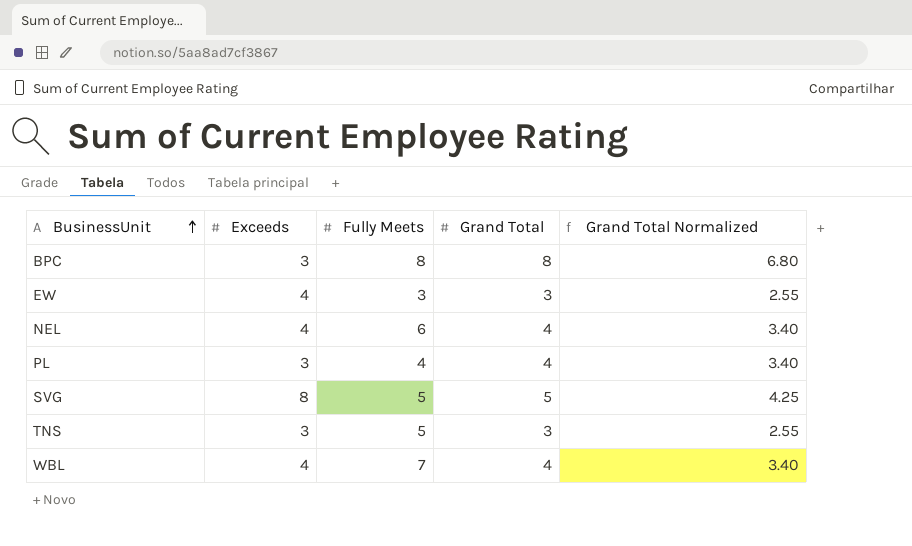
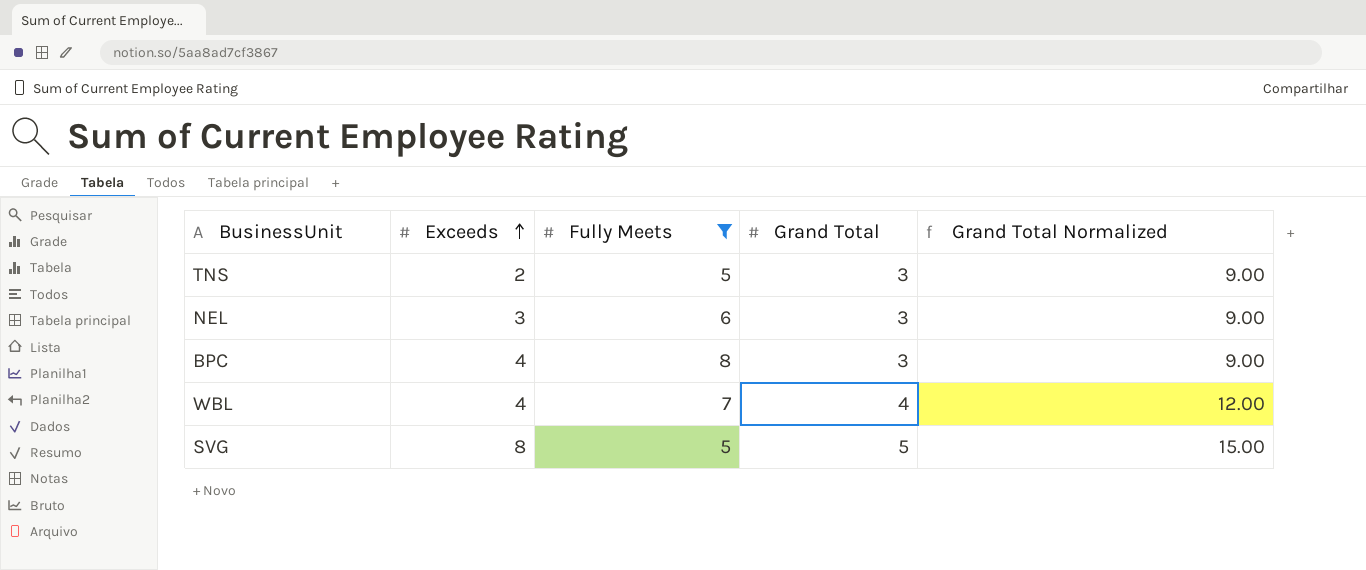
filter: none -> Fully Meets >= 5
row order: BusinessUnit ascending -> Exceeds ascending
column Grand Total Normalized | formula: [Grand Total] * 0.85 -> [Grand Total] * 3
TNS | Exceeds: 3 -> 2
NEL | Exceeds: 4 -> 3
NEL | Grand Total: 4 -> 3
BPC | Exceeds: 3 -> 4
BPC | Grand Total: 8 -> 3

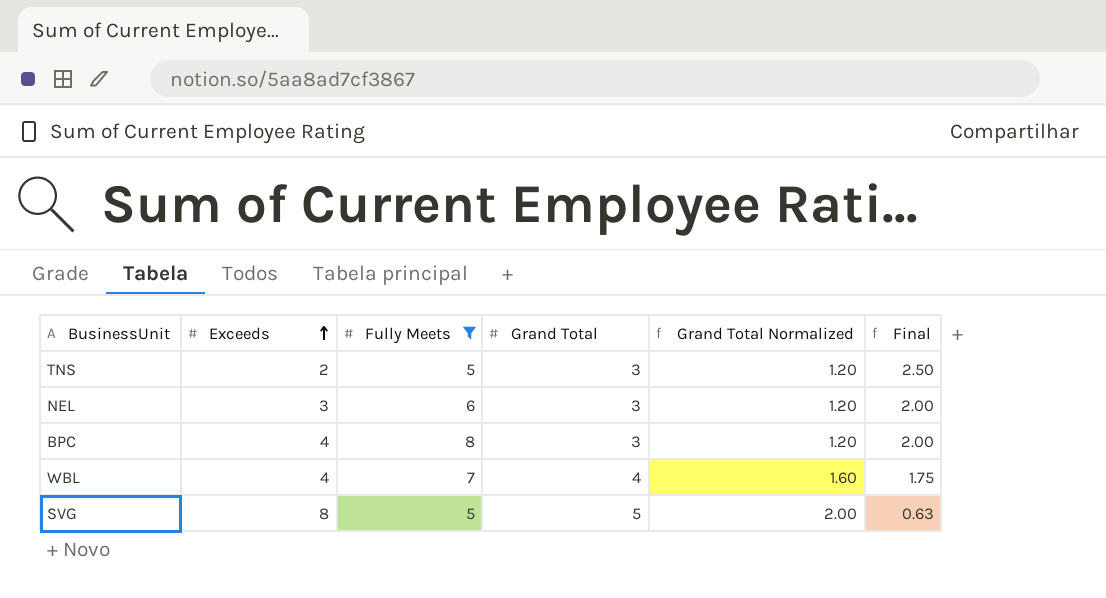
column Grand Total Normalized | formula: [Grand Total] * 3 -> [Grand Total] * 0.4
column Final | formula: none -> [Fully Meets] / [Exceeds]

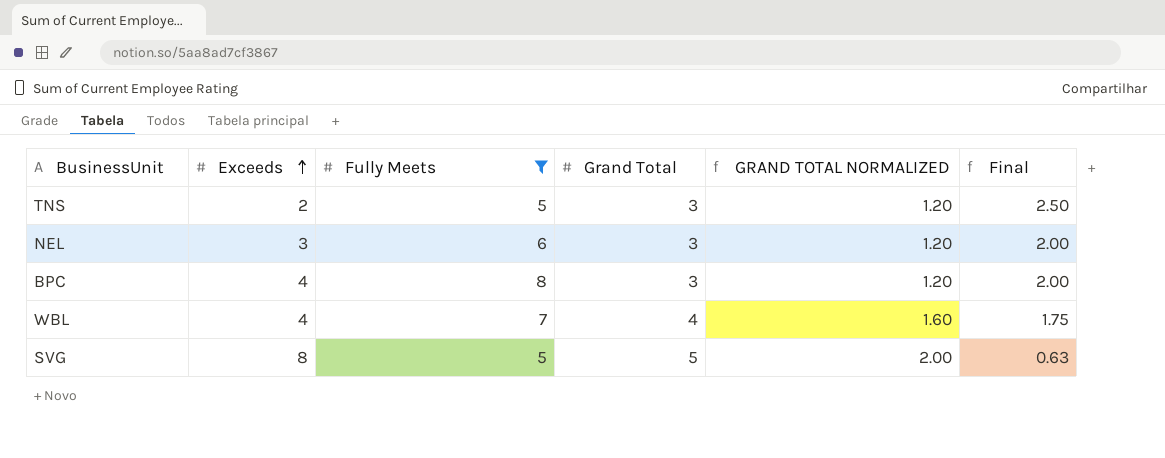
column name: Grand Total Normalized -> GRAND TOTAL NORMALIZED

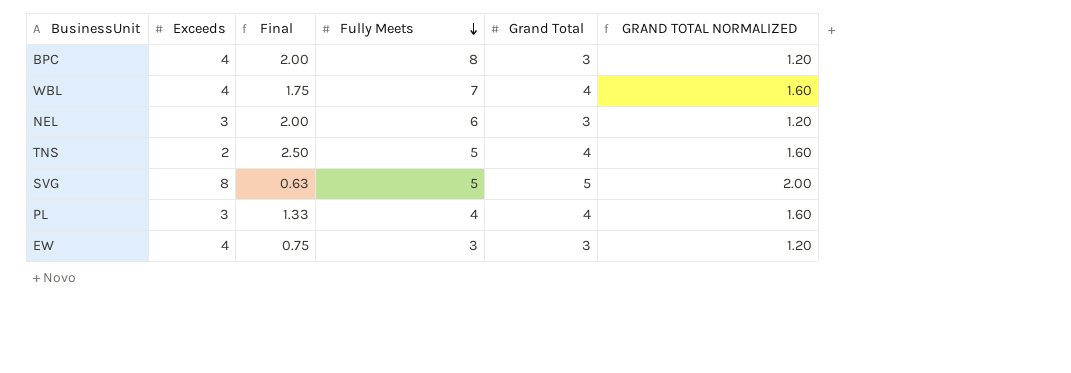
filter: Fully Meets >= 5 -> none
row order: Exceeds ascending -> Fully Meets descending
column Final | position: 6 -> 3
TNS | Grand Total: 3 -> 4
TNS | GRAND TOTAL NORMALIZED: 1.20 -> 1.60

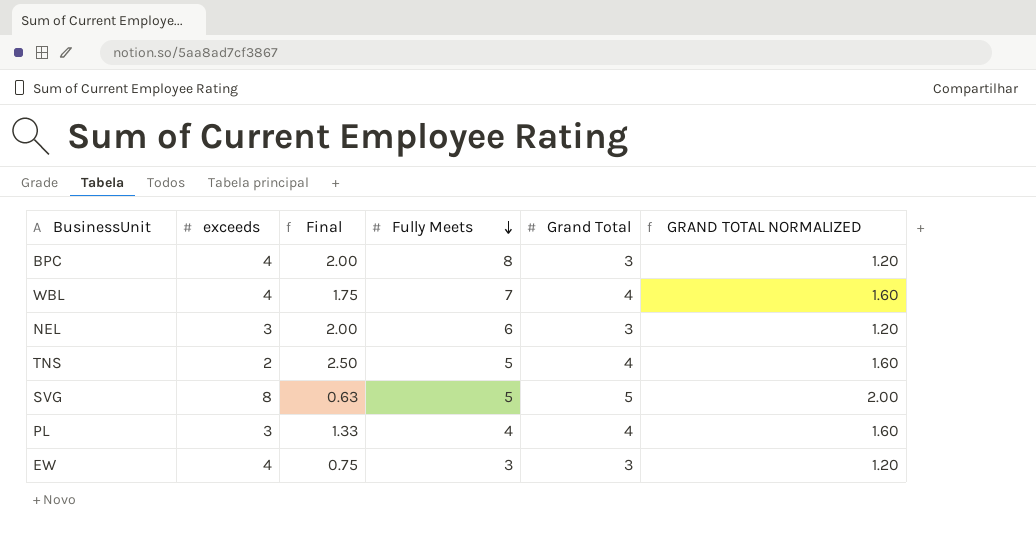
column name: Exceeds -> exceeds

